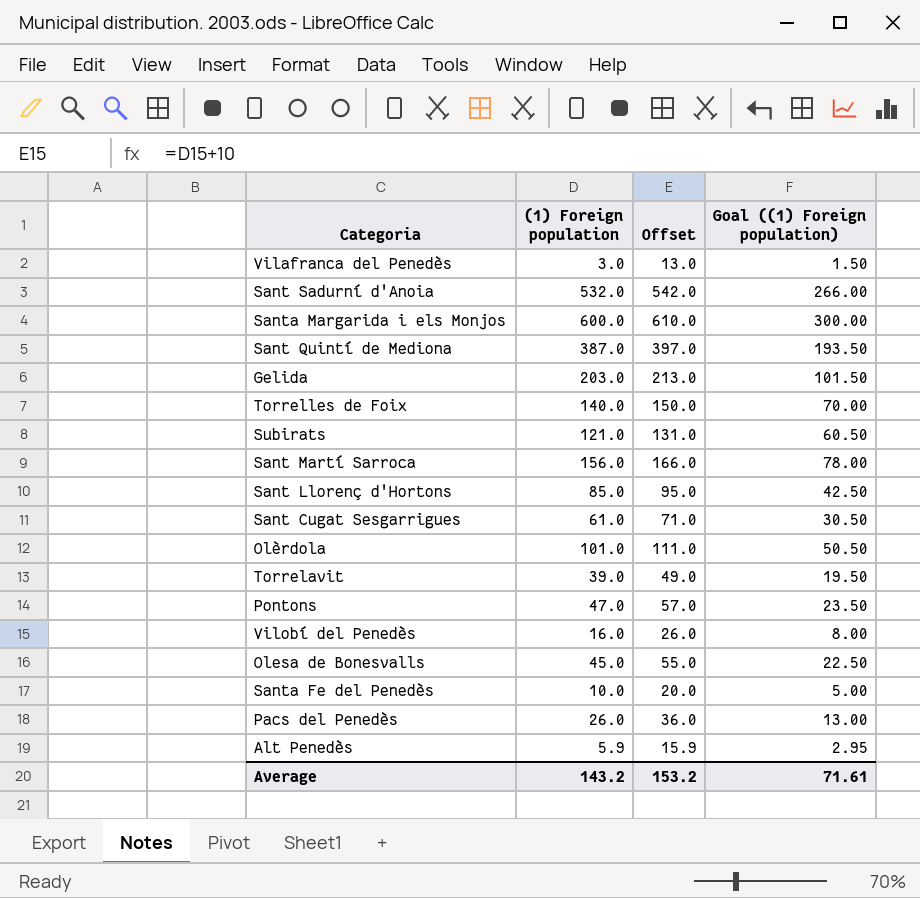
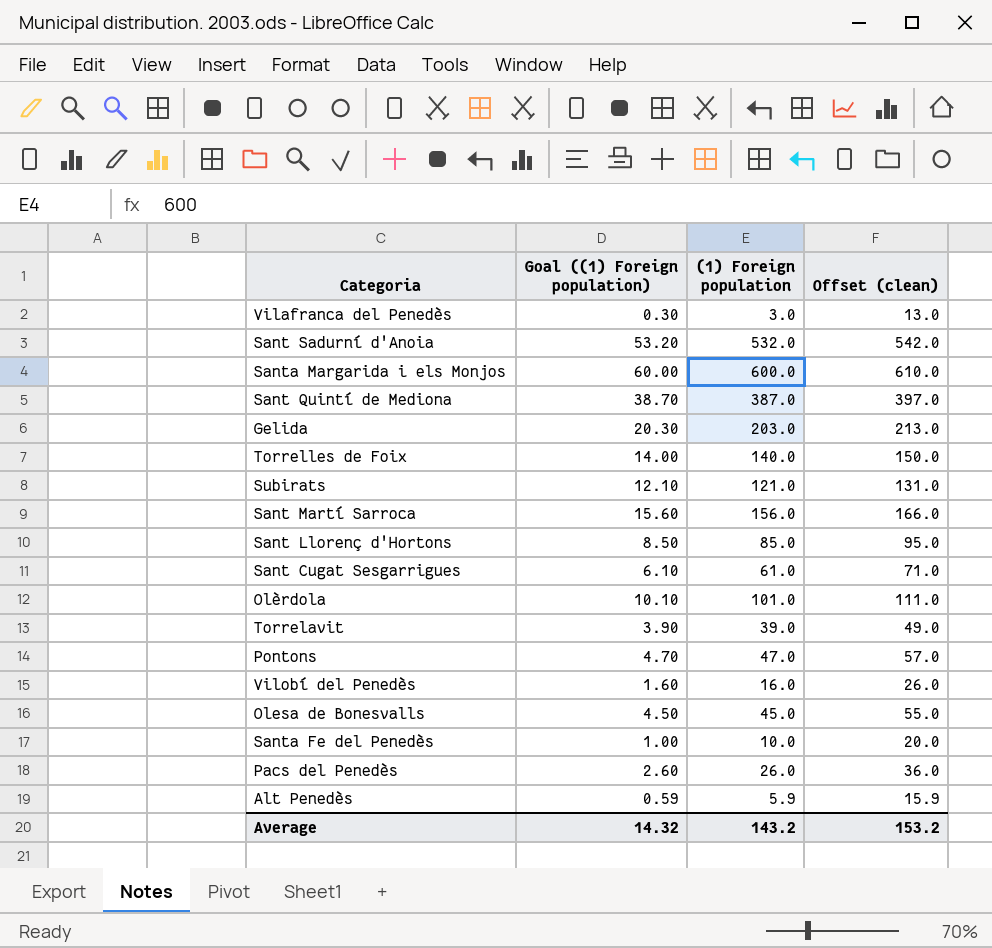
column Goal ((1) Foreign population) | formula: [(1) Foreign population] * 0.5 -> [(1) Foreign population] * 0.1
column Goal ((1) Foreign population) | position: 4 -> 2
column name: Offset -> Offset (clean)
Average | Goal ((1) Foreign population): 71.61 -> 14.32

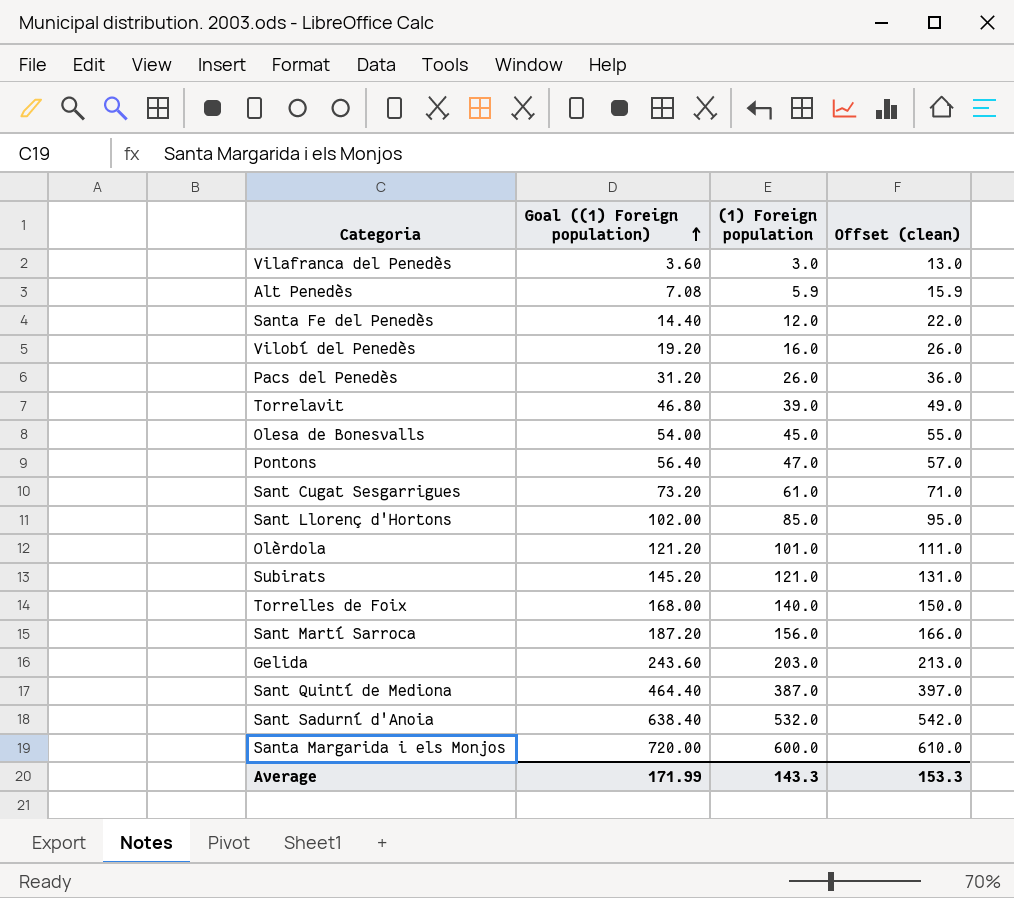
row order: none -> Goal ((1) Foreign population) ascending
column Goal ((1) Foreign population) | formula: [(1) Foreign population] * 0.1 -> [(1) Foreign population] * 1.2
Santa Fe del Penedès | (1) Foreign population: 10.0 -> 12.0
Santa Fe del Penedès | Offset (clean): 20.0 -> 22.0
Average | Goal ((1) Foreign population): 14.32 -> 171.99
Average | (1) Foreign population: 143.2 -> 143.3
Average | Offset (clean): 153.2 -> 153.3

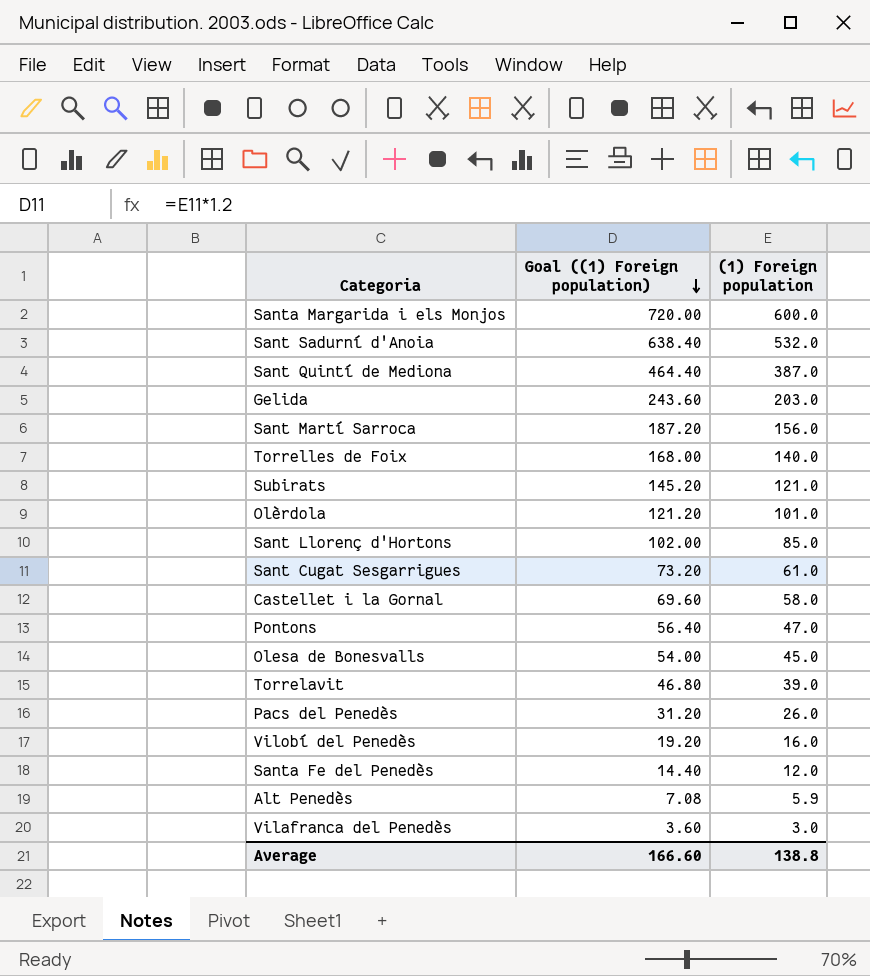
row order: Goal ((1) Foreign population) ascending -> Goal ((1) Foreign population) descending
column Offset (clean) | formula: [(1) Foreign population] + 10 -> none
row Castellet i la Gornal: none -> 69.60 | 58.0
Average | Goal ((1) Foreign population): 171.99 -> 166.60
Average | (1) Foreign population: 143.3 -> 138.8

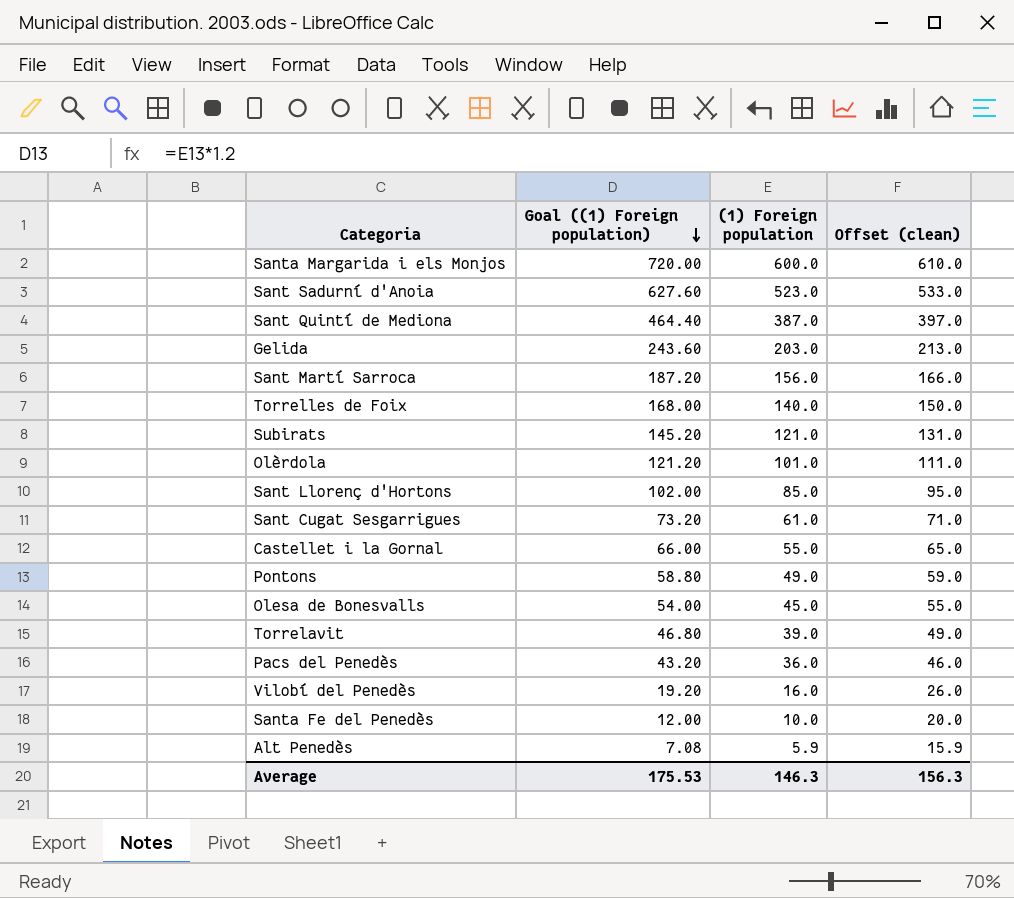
column Offset (clean) | formula: none -> [(1) Foreign population] + 10
row Vilafranca del Penedès: 3.60 | 3.0 -> none
Sant Sadurní d'Anoia | Goal ((1) Foreign population): 638.40 -> 627.60
Sant Sadurní d'Anoia | (1) Foreign population: 532.0 -> 523.0
Castellet i la Gornal | Goal ((1) Foreign population): 69.60 -> 66.00
Castellet i la Gornal | (1) Foreign population: 58.0 -> 55.0
Pontons | Goal ((1) Foreign population): 56.40 -> 58.80
Pontons | (1) Foreign population: 47.0 -> 49.0
Pacs del Penedès | Goal ((1) Foreign population): 31.20 -> 43.20
Pacs del Penedès | (1) Foreign population: 26.0 -> 36.0
Santa Fe del Penedès | Goal ((1) Foreign population): 14.40 -> 12.00
Santa Fe del Penedès | (1) Foreign population: 12.0 -> 10.0
Average | Goal ((1) Foreign population): 166.60 -> 175.53
Average | (1) Foreign population: 138.8 -> 146.3

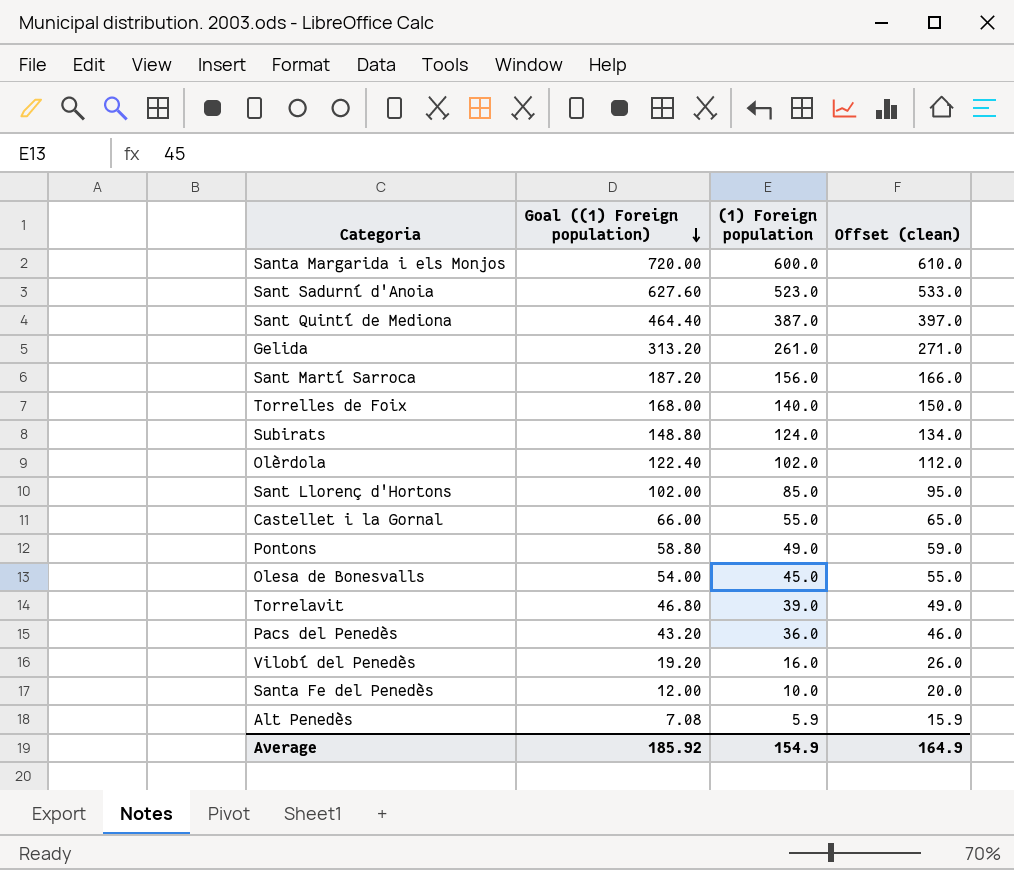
row Sant Cugat Sesgarrigues: 73.20 | 61.0 | 71.0 -> none
Gelida | Goal ((1) Foreign population): 243.60 -> 313.20
Gelida | (1) Foreign population: 203.0 -> 261.0
Gelida | Offset (clean): 213.0 -> 271.0
Subirats | Goal ((1) Foreign population): 145.20 -> 148.80
Subirats | (1) Foreign population: 121.0 -> 124.0
Subirats | Offset (clean): 131.0 -> 134.0
Olèrdola | Goal ((1) Foreign population): 121.20 -> 122.40
Olèrdola | (1) Foreign population: 101.0 -> 102.0
Olèrdola | Offset (clean): 111.0 -> 112.0
Average | Goal ((1) Foreign population): 175.53 -> 185.92
Average | (1) Foreign population: 146.3 -> 154.9
Average | Offset (clean): 156.3 -> 164.9

